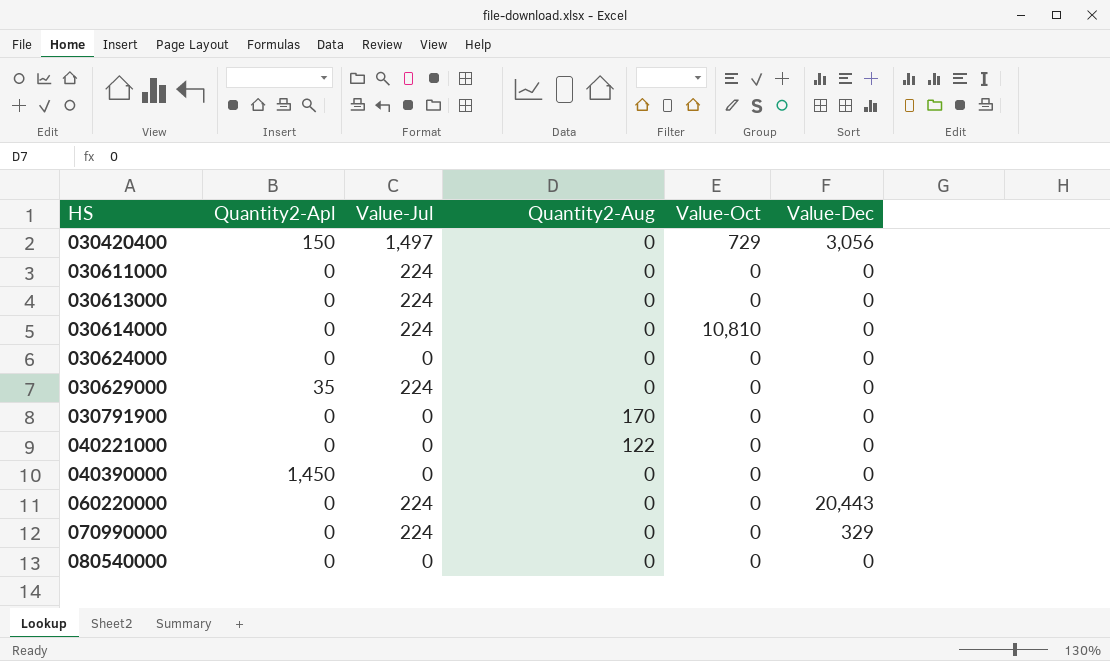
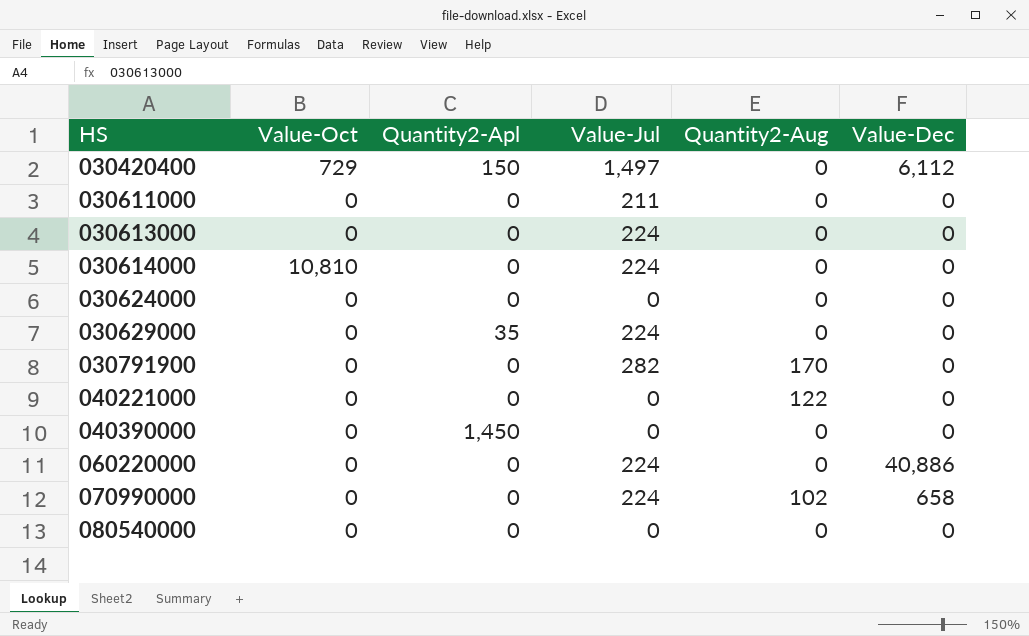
column Value-Oct | position: 5 -> 2
030420400 | Value-Dec: 3,056 -> 6,112
030611000 | Value-Jul: 224 -> 211
030791900 | Value-Jul: 0 -> 282
060220000 | Value-Dec: 20,443 -> 40,886
070990000 | Quantity2-Aug: 0 -> 102
070990000 | Value-Dec: 329 -> 658

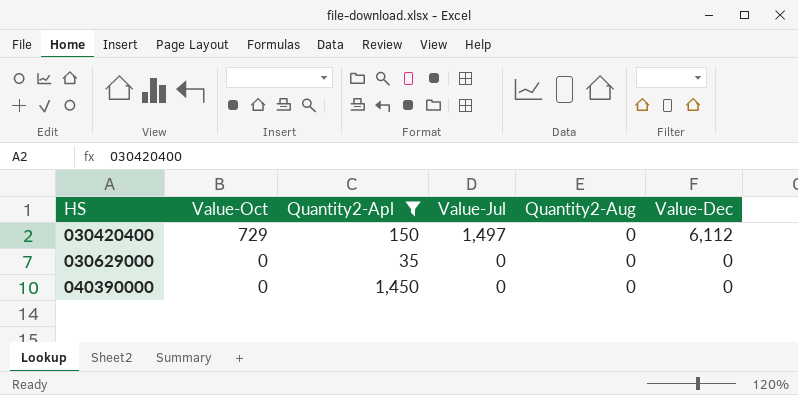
filter: none -> Quantity2-Apl != 0
030629000 | Value-Jul: 224 -> 0

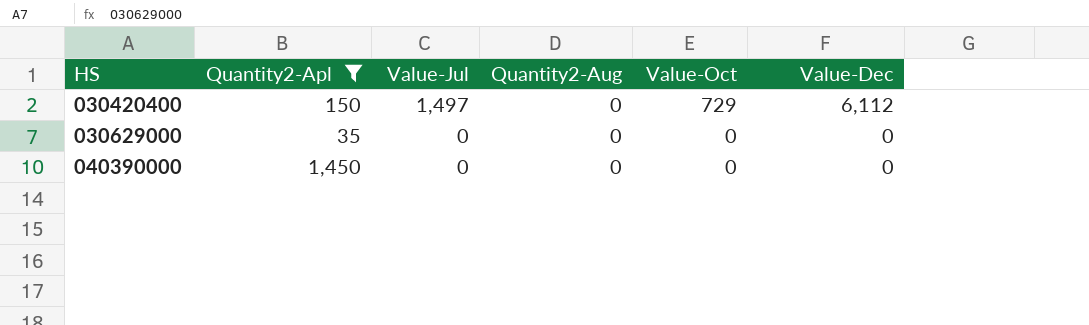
column Value-Oct | position: 2 -> 5

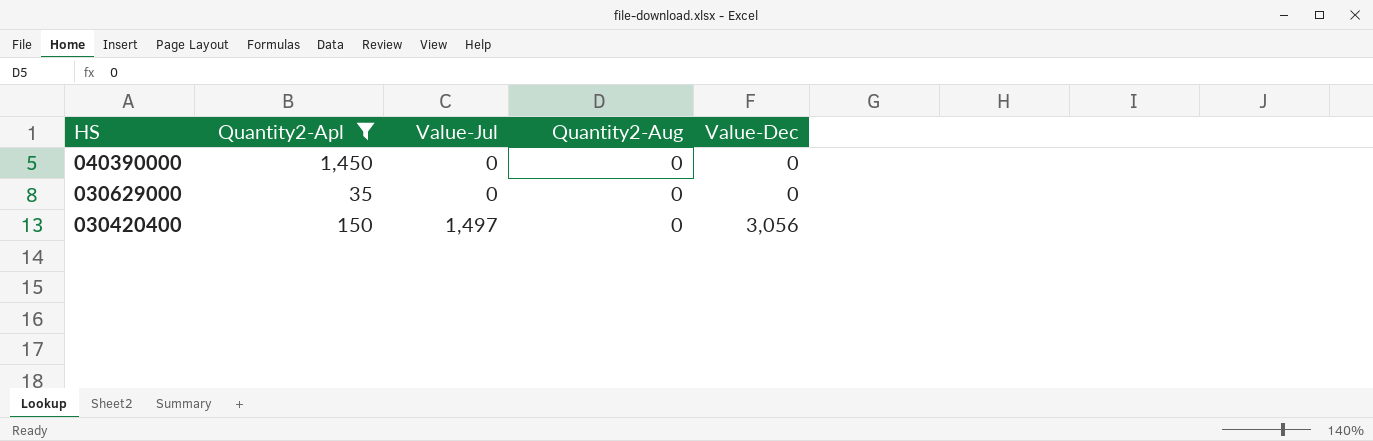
row order: HS ascending -> HS descending
column Value-Oct | position: 5 -> none
030420400 | Value-Dec: 6,112 -> 3,056

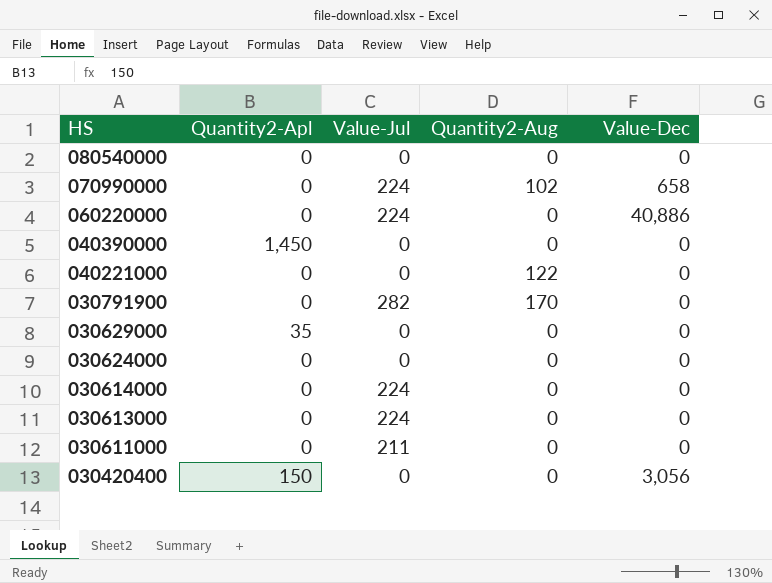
filter: Quantity2-Apl != 0 -> none
030420400 | Value-Jul: 1,497 -> 0

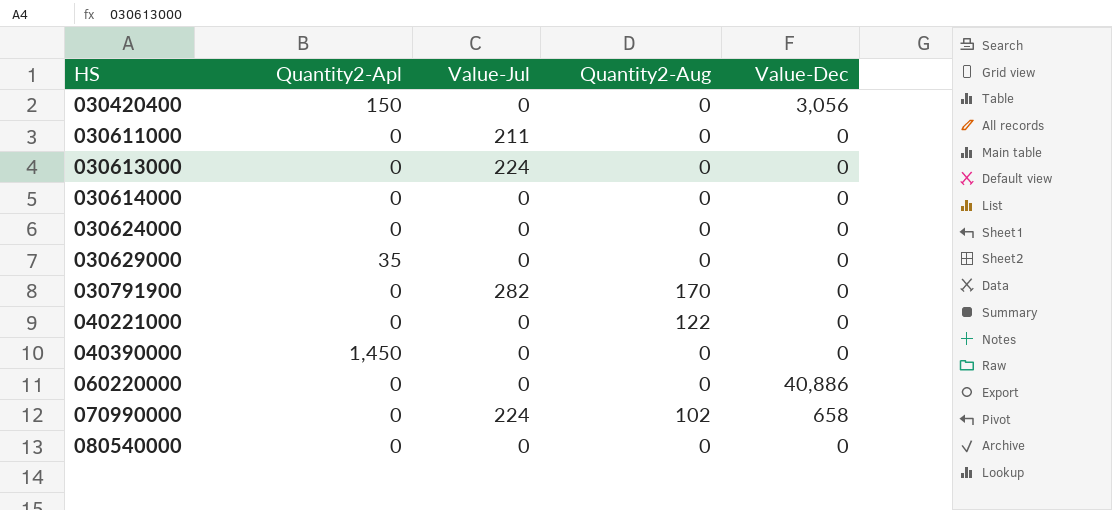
row order: HS descending -> HS ascending
030614000 | Value-Jul: 224 -> 0
060220000 | Value-Jul: 224 -> 0

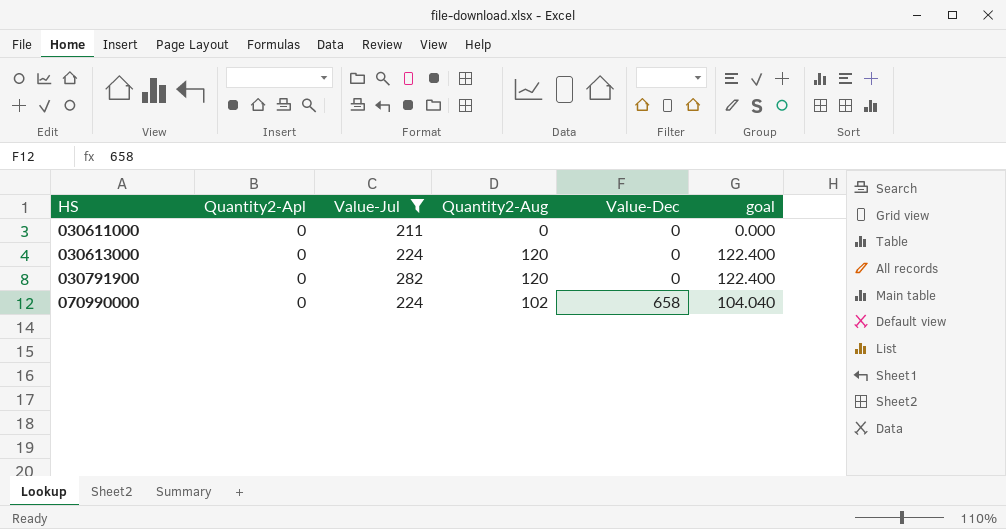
filter: none -> Value-Jul != 0
column goal | formula: none -> [Quantity2-Aug] * 1.02
030613000 | Quantity2-Aug: 0 -> 120
030791900 | Quantity2-Aug: 170 -> 120

